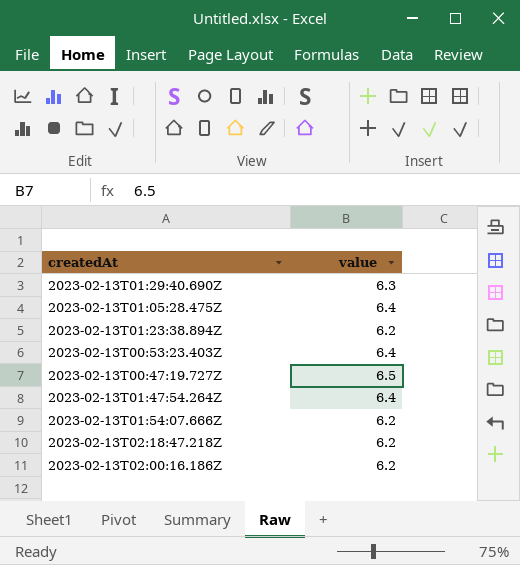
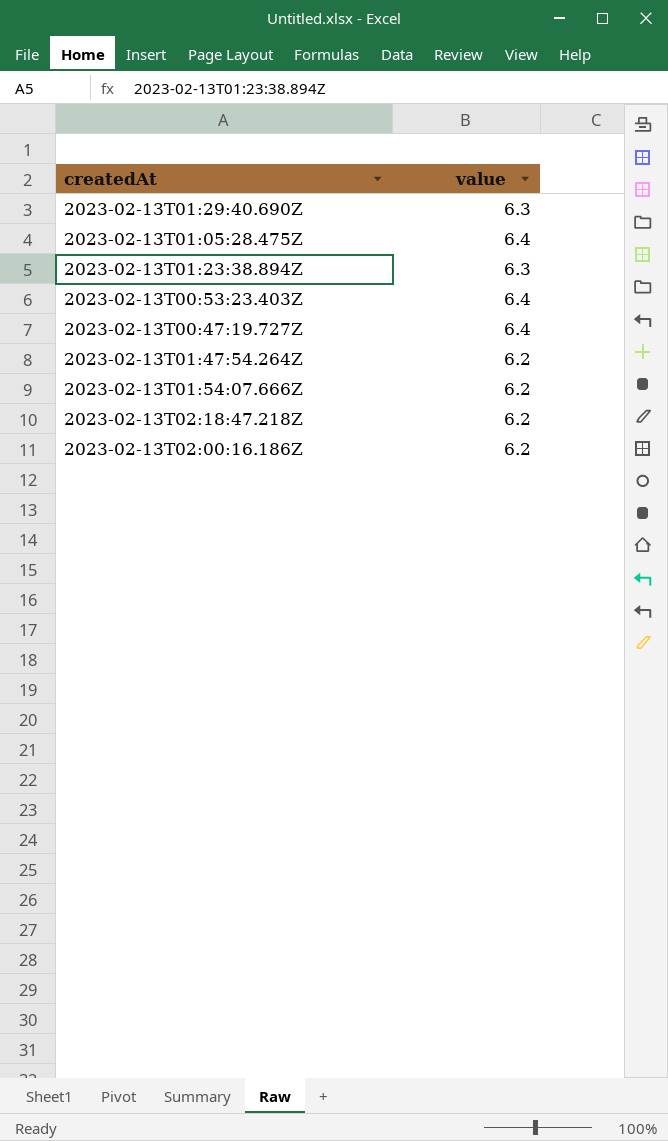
2023-02-13T01:23:38.894Z | value: 6.2 -> 6.3
2023-02-13T00:47:19.727Z | value: 6.5 -> 6.4
2023-02-13T01:47:54.264Z | value: 6.4 -> 6.2

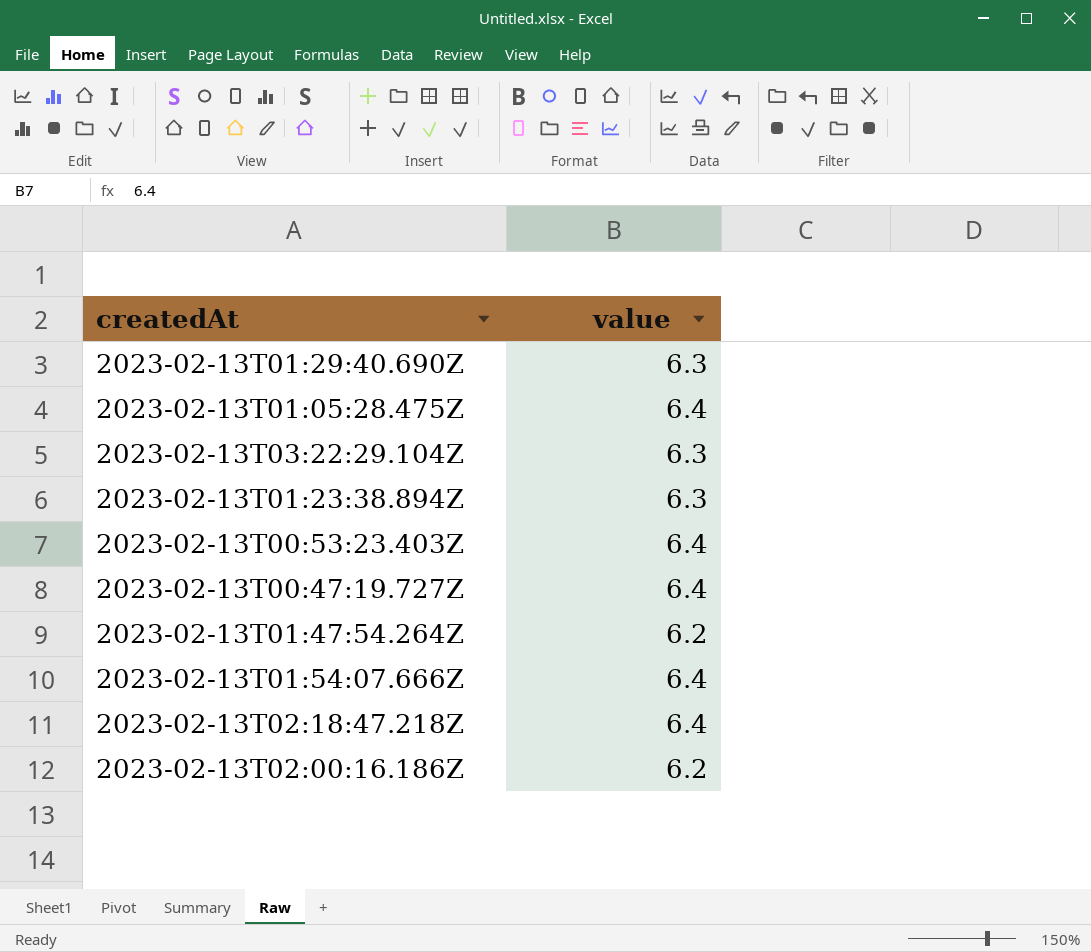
row 2023-02-13T03:22:29.104Z: none -> 6.3
2023-02-13T01:54:07.666Z | value: 6.2 -> 6.4
2023-02-13T02:18:47.218Z | value: 6.2 -> 6.4

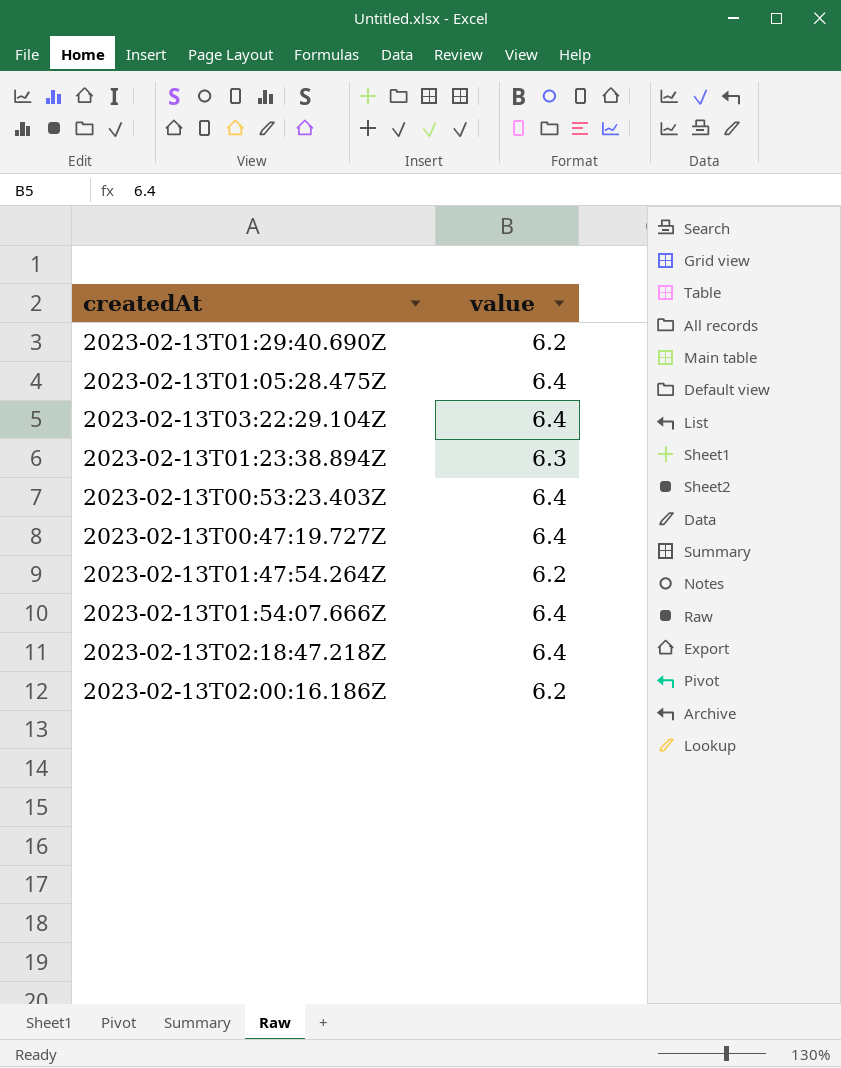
2023-02-13T01:29:40.690Z | value: 6.3 -> 6.2
2023-02-13T03:22:29.104Z | value: 6.3 -> 6.4

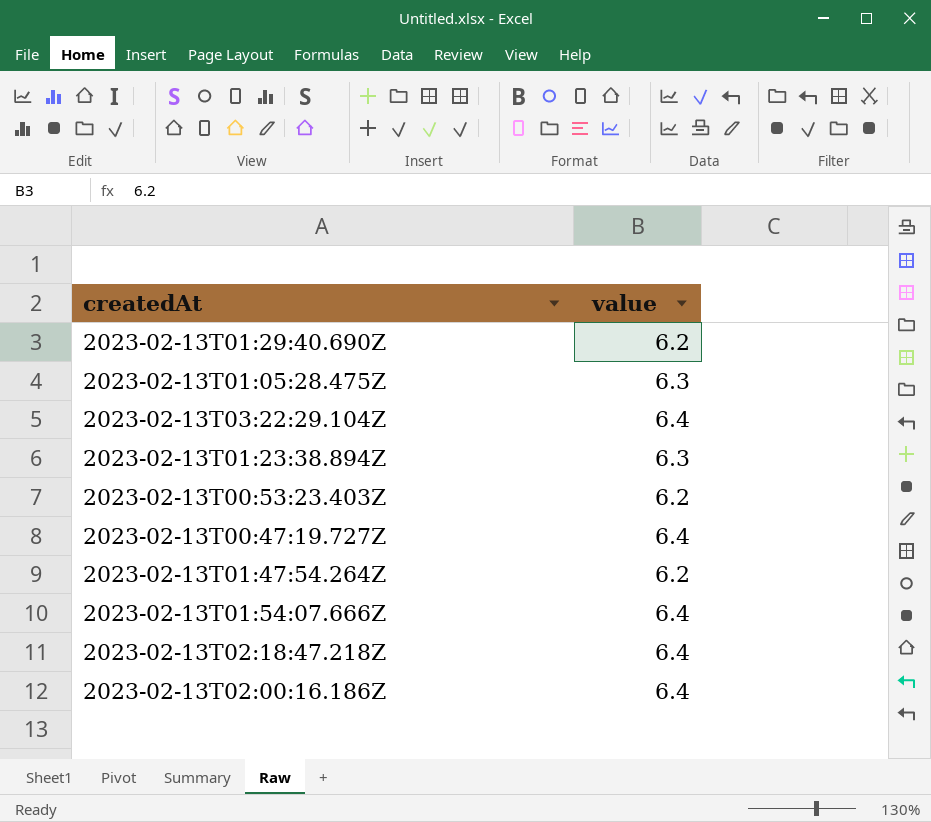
2023-02-13T01:05:28.475Z | value: 6.4 -> 6.3
2023-02-13T00:53:23.403Z | value: 6.4 -> 6.2
2023-02-13T02:00:16.186Z | value: 6.2 -> 6.4

